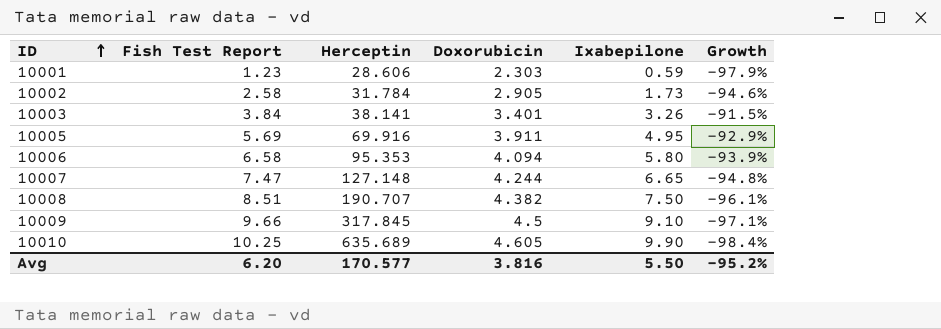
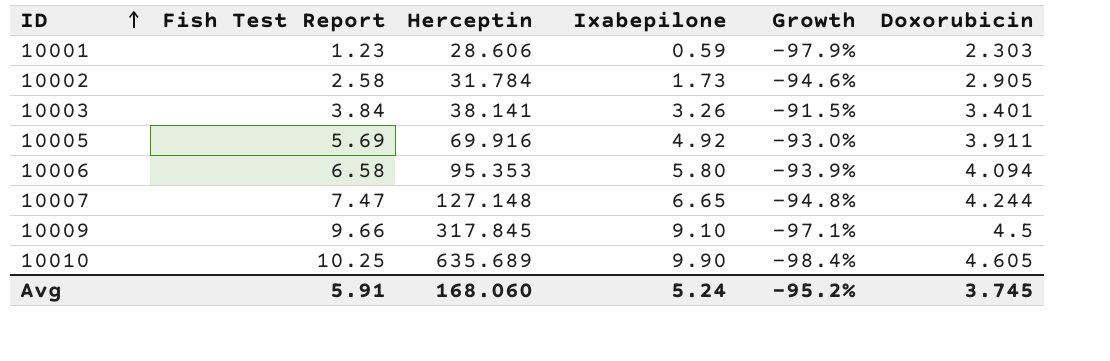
column Doxorubicin | position: 4 -> 6
row 10008: 8.51 | 190.707 | 4.382 | 7.50 | -96.1% -> none
10005 | Ixabepilone: 4.95 -> 4.92
10005 | Growth: -92.9% -> -93.0%
Avg | Fish Test Report: 6.20 -> 5.91
Avg | Herceptin: 170.577 -> 168.060
Avg | Ixabepilone: 5.50 -> 5.24
Avg | Doxorubicin: 3.816 -> 3.745

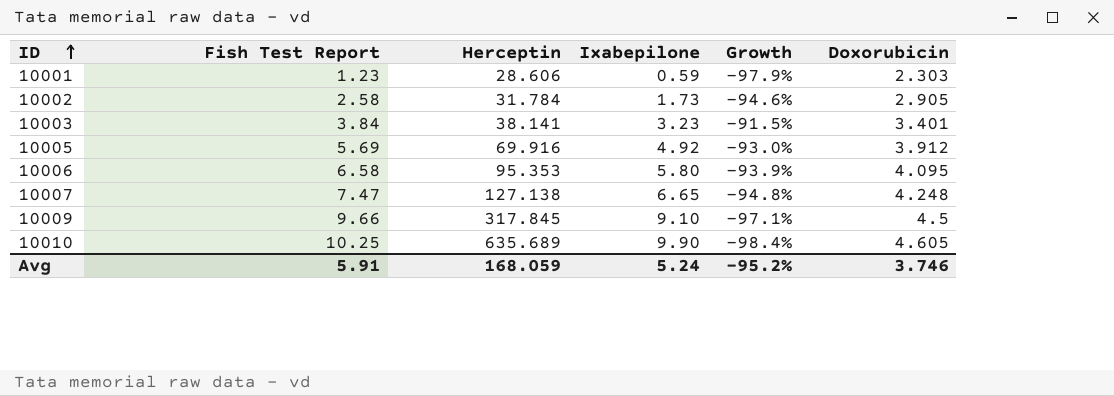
10003 | Ixabepilone: 3.26 -> 3.23
10005 | Doxorubicin: 3.911 -> 3.912
10006 | Doxorubicin: 4.094 -> 4.095
10007 | Herceptin: 127.148 -> 127.138
10007 | Doxorubicin: 4.244 -> 4.248
Avg | Herceptin: 168.060 -> 168.059
Avg | Doxorubicin: 3.745 -> 3.746

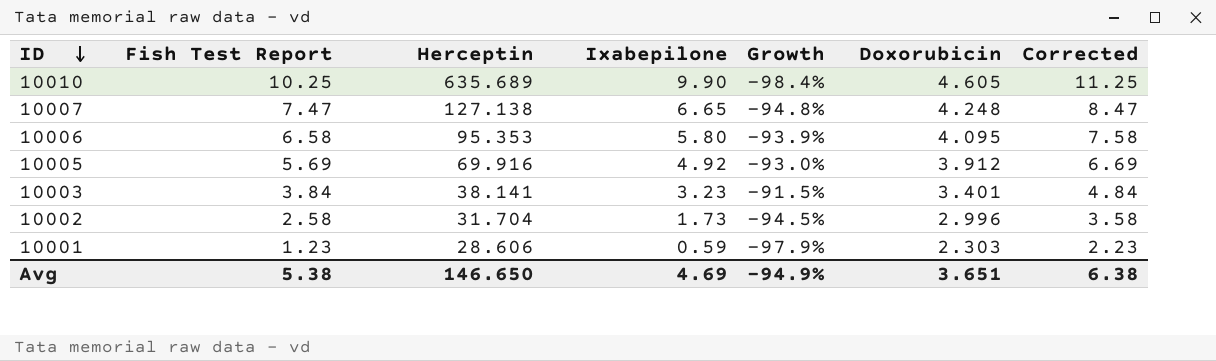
row order: ID ascending -> ID descending
column Corrected | formula: none -> [Fish Test Report] + 1
row 10009: 9.66 | 317.845 | 9.10 | -97.1% | 4.5 -> none
10002 | Herceptin: 31.784 -> 31.704
10002 | Growth: -94.6% -> -94.5%
10002 | Doxorubicin: 2.905 -> 2.996
Avg | Fish Test Report: 5.91 -> 5.38
Avg | Herceptin: 168.059 -> 146.650
Avg | Ixabepilone: 5.24 -> 4.69
Avg | Growth: -95.2% -> -94.9%
Avg | Doxorubicin: 3.746 -> 3.651

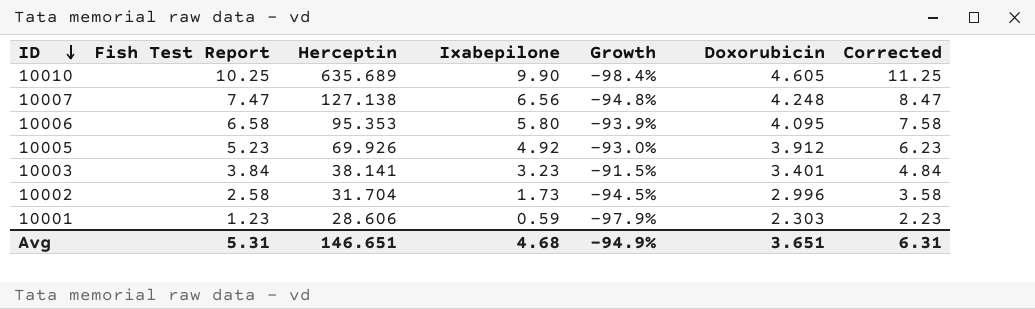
10007 | Ixabepilone: 6.65 -> 6.56
10005 | Fish Test Report: 5.69 -> 5.23
10005 | Herceptin: 69.916 -> 69.926
10005 | Corrected: 6.69 -> 6.23
Avg | Fish Test Report: 5.38 -> 5.31
Avg | Herceptin: 146.650 -> 146.651
Avg | Ixabepilone: 4.69 -> 4.68
Avg | Corrected: 6.38 -> 6.31

